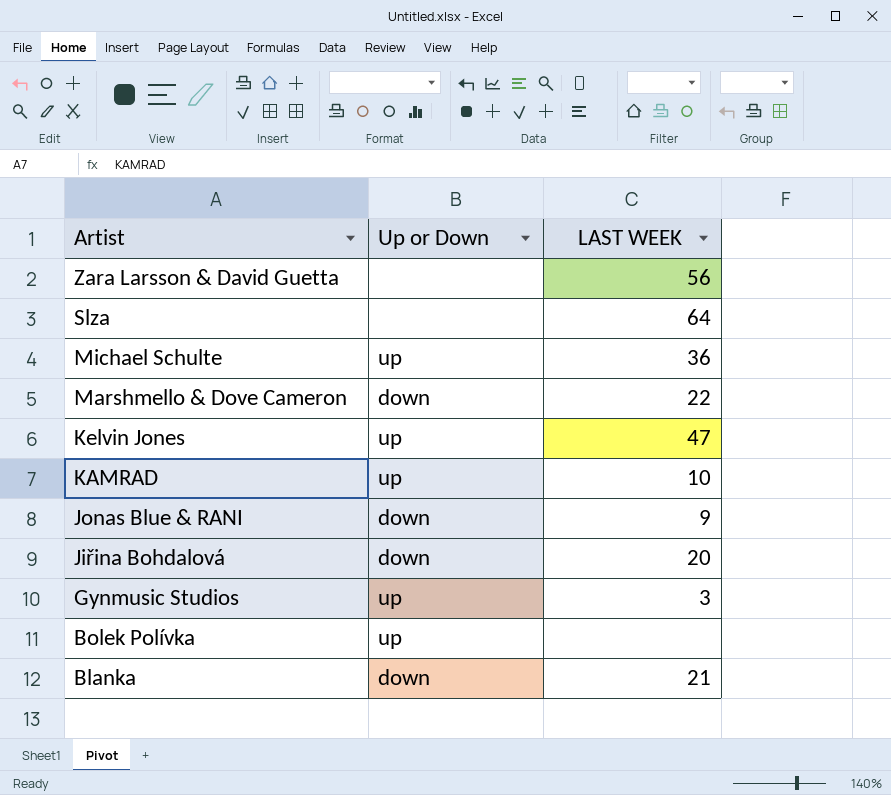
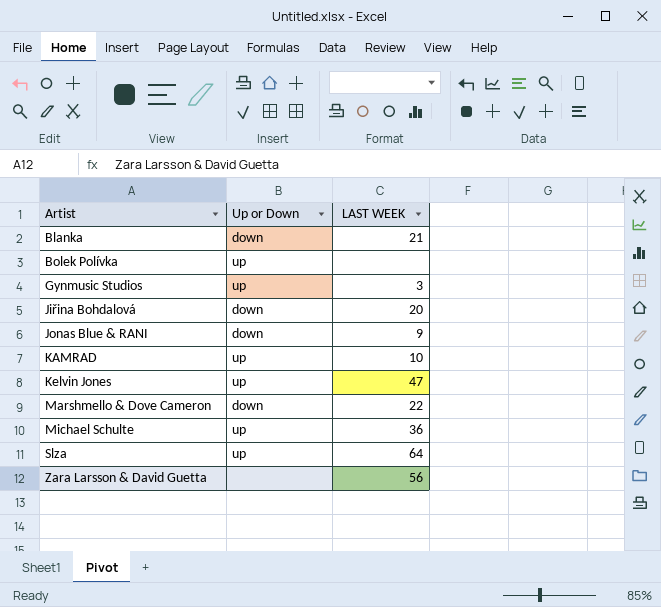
row order: Artist descending -> Artist ascending
Slza | Up or Down: none -> up

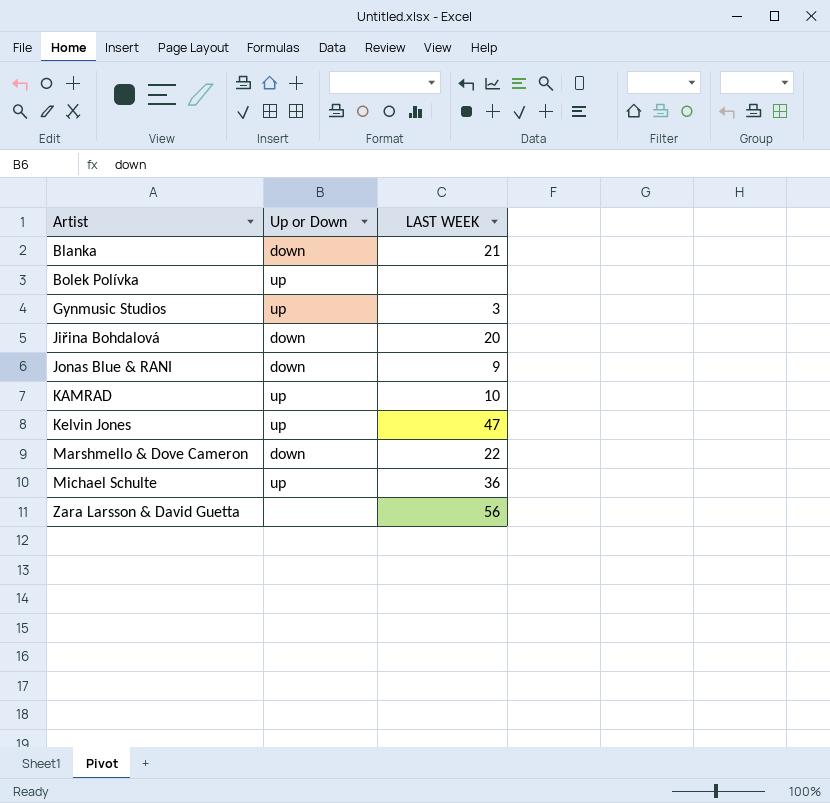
row Slza: up | 64 -> none

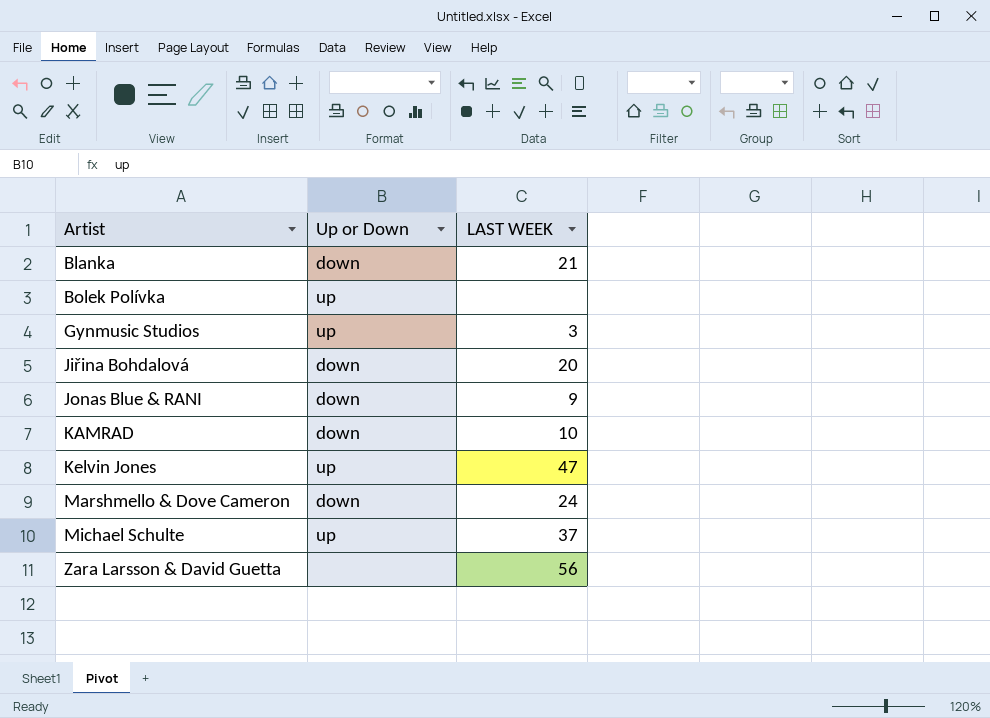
KAMRAD | Up or Down: up -> down
Marshmello & Dove Cameron | LAST WEEK: 22 -> 24
Michael Schulte | LAST WEEK: 36 -> 37

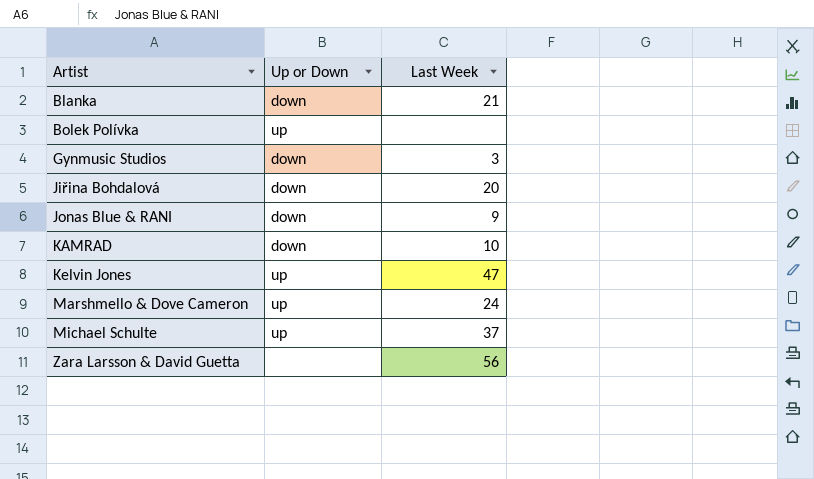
column name: LAST WEEK -> Last Week
Gynmusic Studios | Up or Down: up -> down
Marshmello & Dove Cameron | Up or Down: down -> up

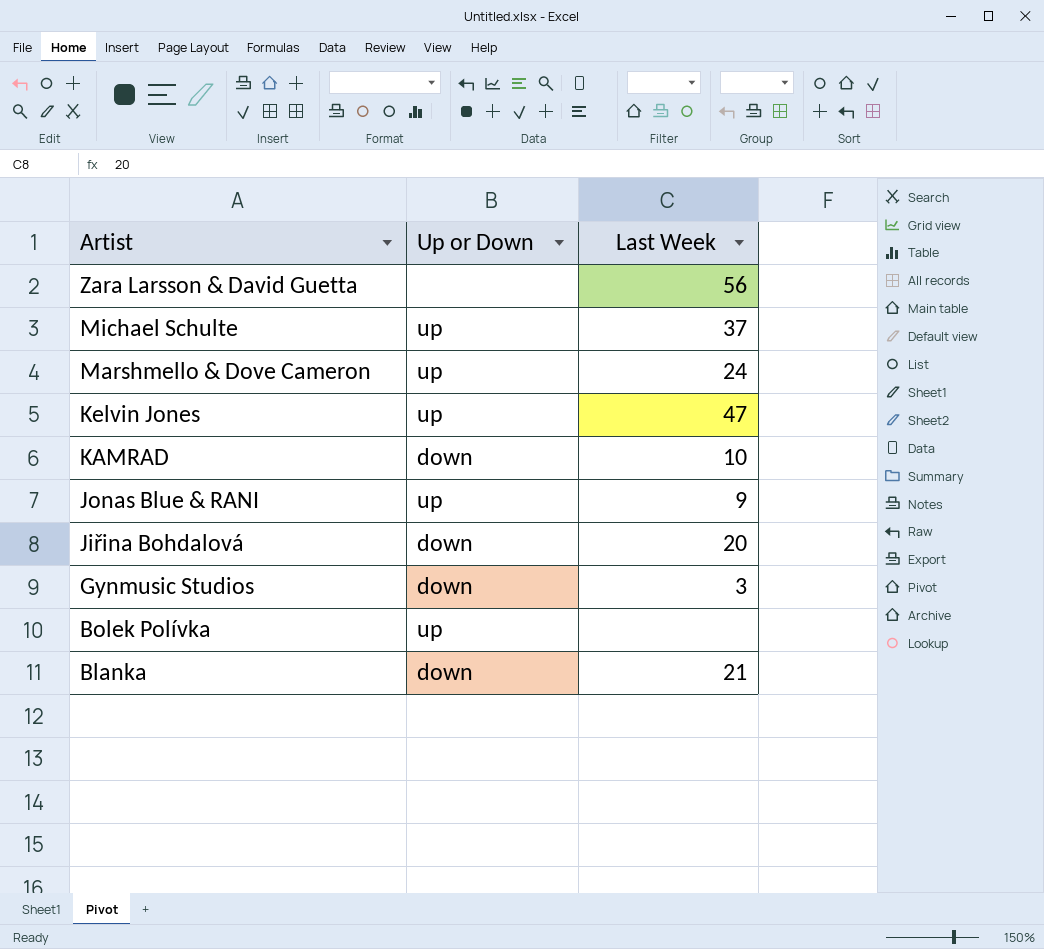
row order: Artist ascending -> Artist descending
Jonas Blue & RANI | Up or Down: down -> up

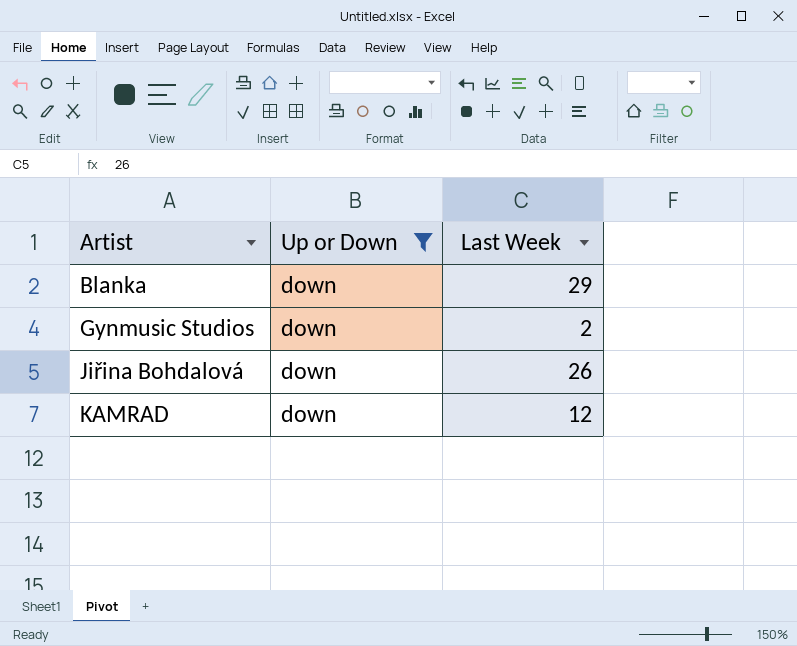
filter: none -> Up or Down = down
row order: Artist descending -> Artist ascending
Blanka | Last Week: 21 -> 29
Gynmusic Studios | Last Week: 3 -> 2
Jiřina Bohdalová | Last Week: 20 -> 26
KAMRAD | Last Week: 10 -> 12

